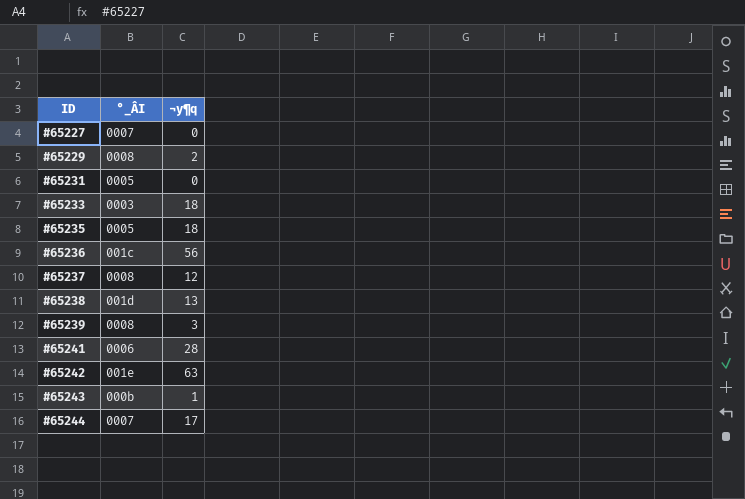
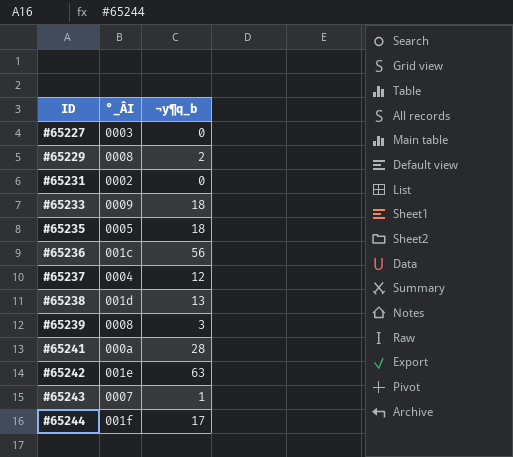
column name: ¬y¶q -> ¬y¶q_b
#65227 | °_ÂI: 0007 -> 0003
#65231 | °_ÂI: 0005 -> 0002
#65233 | °_ÂI: 0003 -> 0009
#65237 | °_ÂI: 0008 -> 0004
#65241 | °_ÂI: 0006 -> 000a
#65243 | °_ÂI: 000b -> 0007
#65244 | °_ÂI: 0007 -> 001f

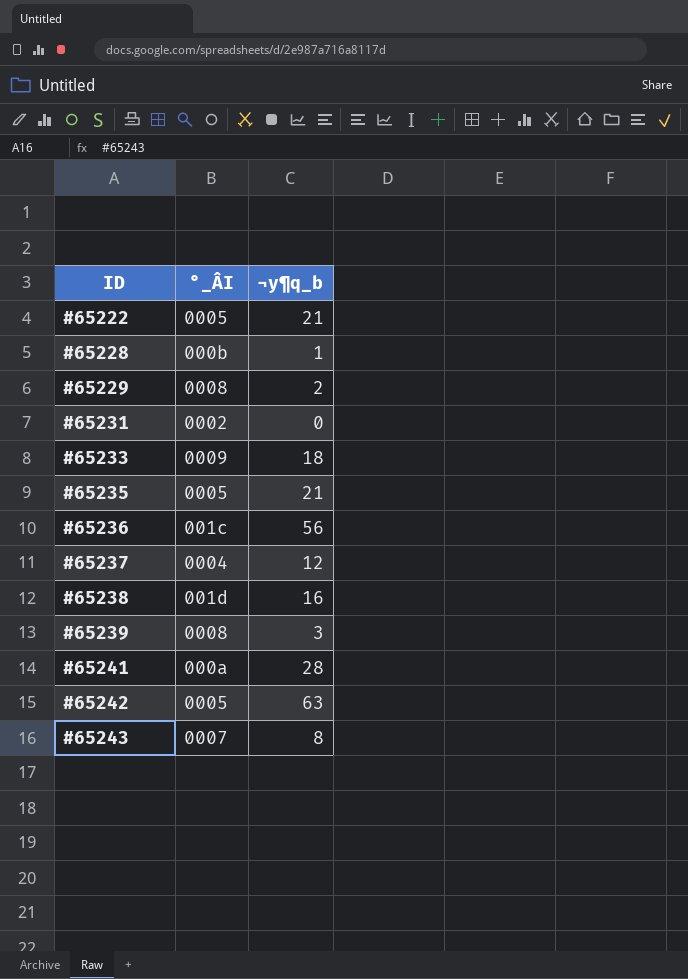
row #65227: 0003 | 0 -> none
row #65244: 001f | 17 -> none
row #65222: none -> 0005 | 21
row #65228: none -> 000b | 1
#65235 | ¬y¶q_b: 18 -> 21
#65238 | ¬y¶q_b: 13 -> 16
#65242 | °_ÂI: 001e -> 0005
#65243 | ¬y¶q_b: 1 -> 8

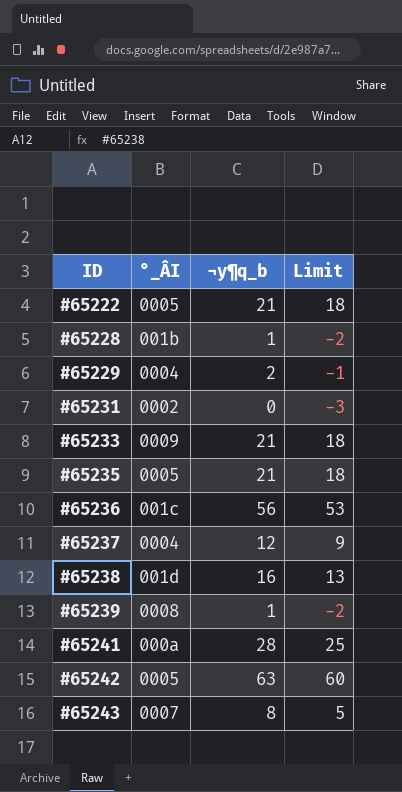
column Limit | formula: none -> [¬y¶q_b] - 3
#65228 | °_ÂI: 000b -> 001b
#65229 | °_ÂI: 0008 -> 0004
#65233 | ¬y¶q_b: 18 -> 21
#65239 | ¬y¶q_b: 3 -> 1

